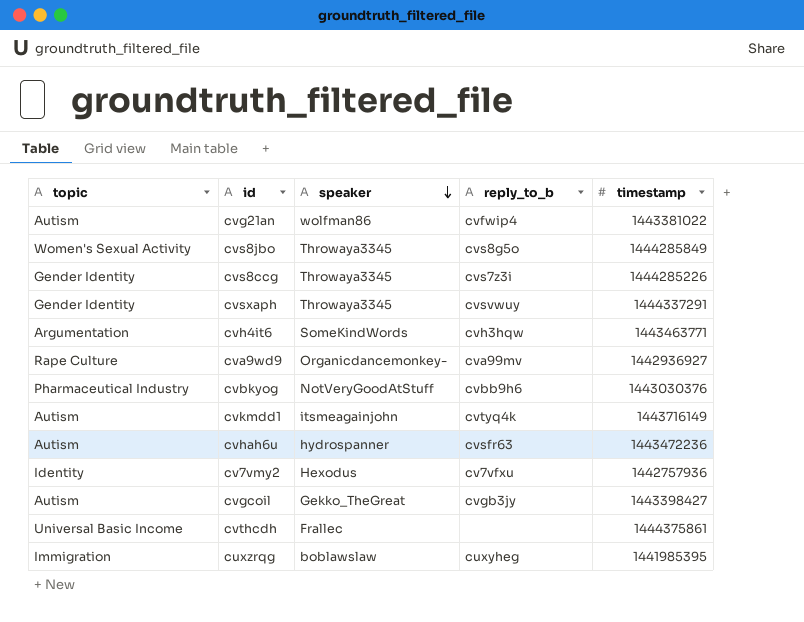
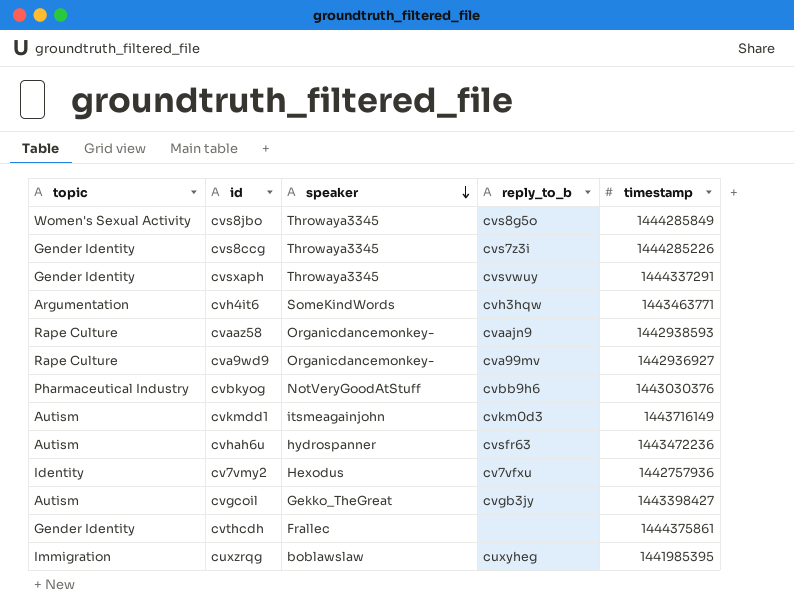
row cvg21an: Autism | wolfman86 | cvfwip4 | 1443381022 -> none
row cvaaz58: none -> Rape Culture | Organicdancemonkey- | cvaajn9 | 1442938593
cvkmdd1 | reply_to_b: cvtyq4k -> cvkm0d3
cvthcdh | topic: Universal Basic Income -> Gender Identity

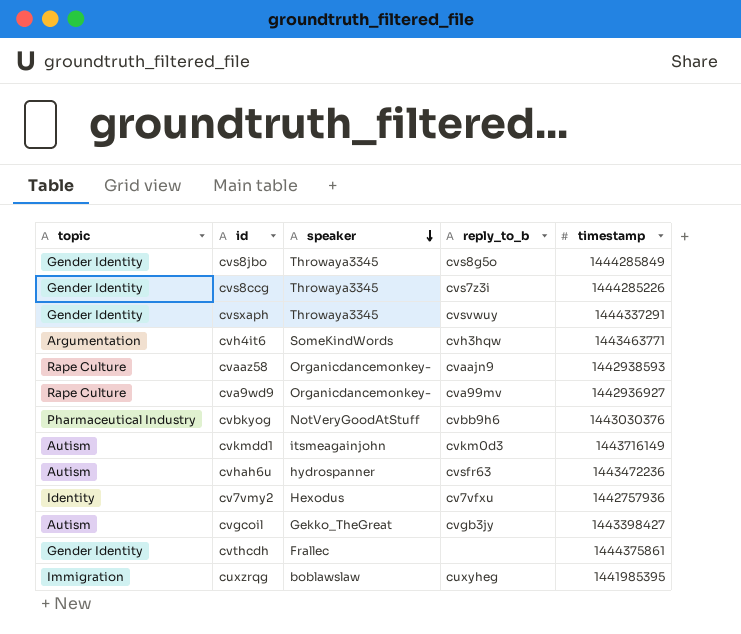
cvs8jbo | topic: Women's Sexual Activity -> Gender Identity

